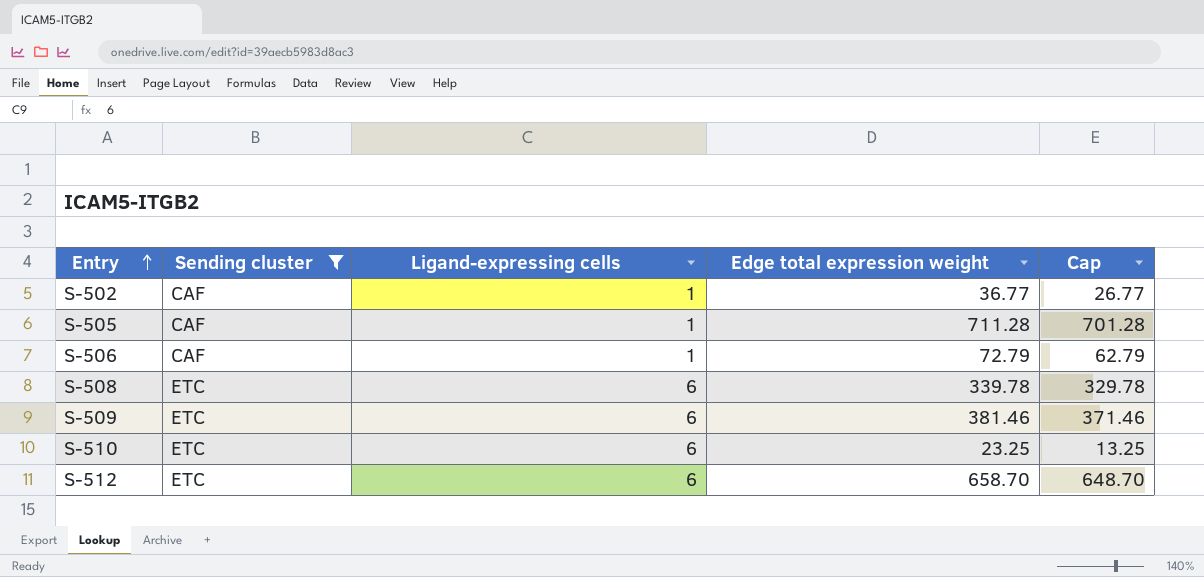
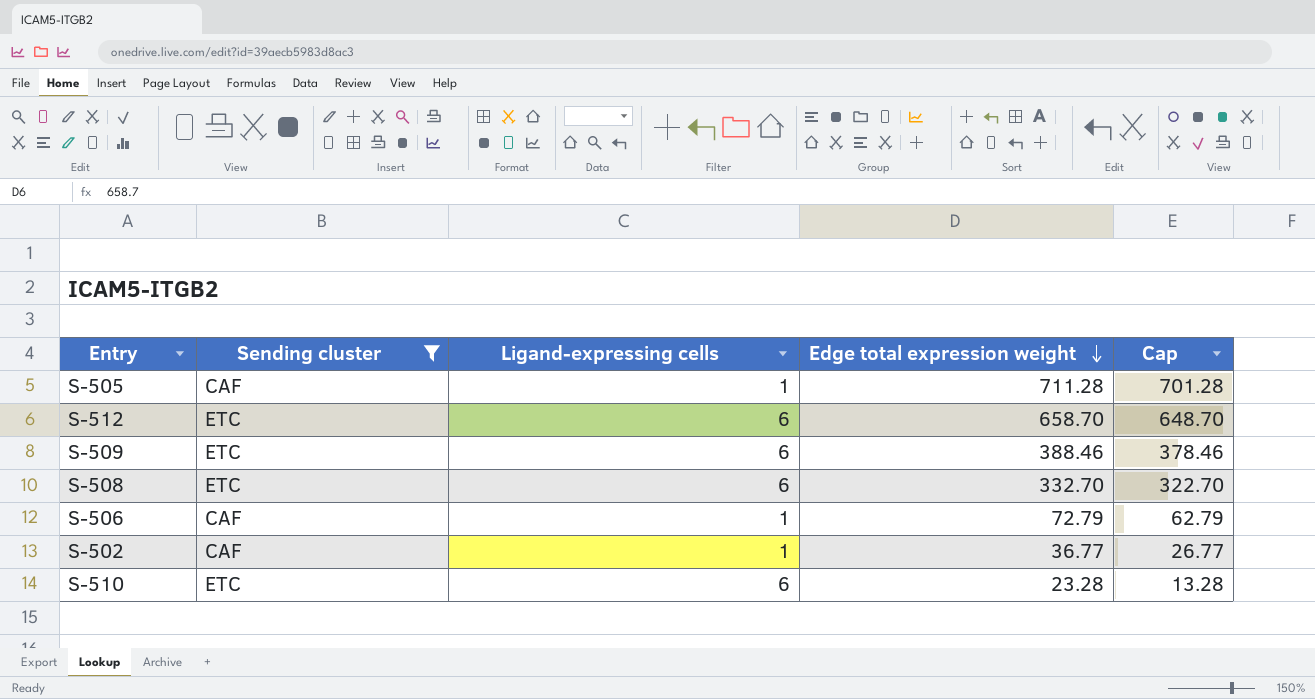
row order: Entry ascending -> Edge total expression weight descending
S-509 | Edge total expression weight: 381.46 -> 388.46
S-509 | Cap: 371.46 -> 378.46
S-508 | Edge total expression weight: 339.78 -> 332.70
S-508 | Cap: 329.78 -> 322.70
S-510 | Edge total expression weight: 23.25 -> 23.28
S-510 | Cap: 13.25 -> 13.28

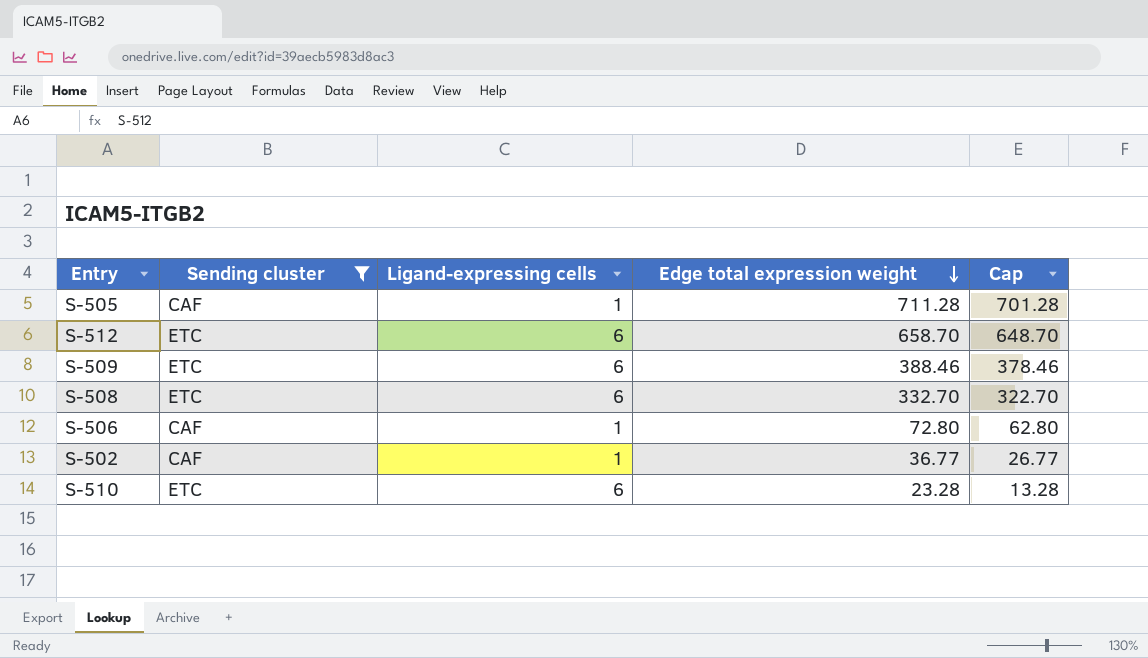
S-506 | Edge total expression weight: 72.79 -> 72.80
S-506 | Cap: 62.79 -> 62.80

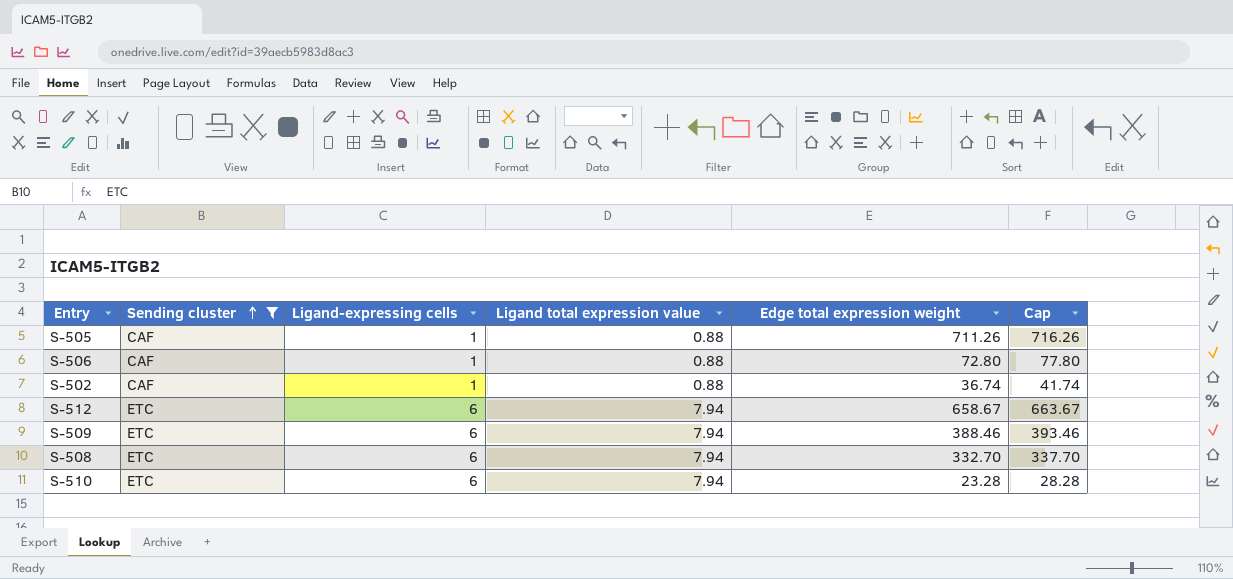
row order: Edge total expression weight descending -> Sending cluster ascending
column Ligand total expression value | position: none -> 4
column Cap | formula: [Edge total expression weight] - 10 -> [Edge total expression weight] + 5
S-505 | Edge total expression weight: 711.28 -> 711.26
S-502 | Edge total expression weight: 36.77 -> 36.74
S-512 | Edge total expression weight: 658.70 -> 658.67

